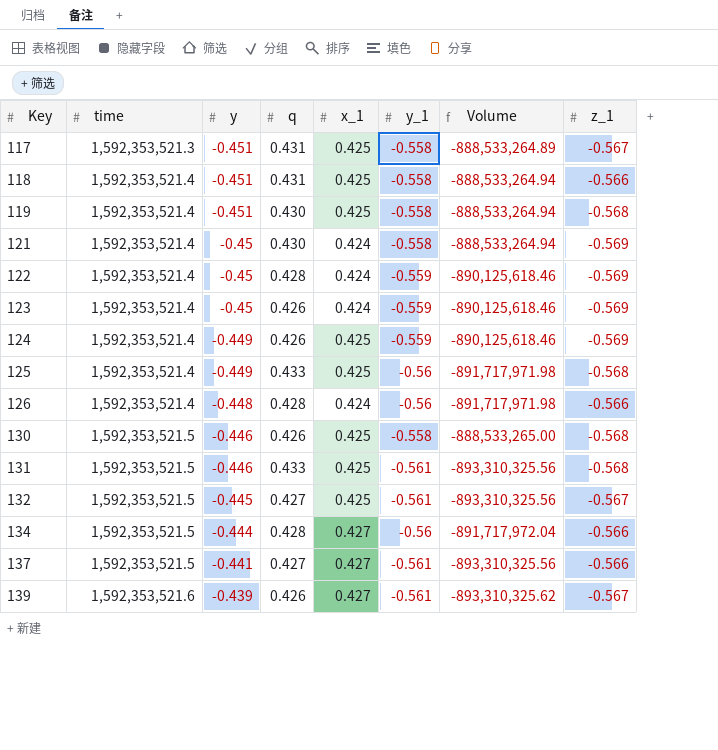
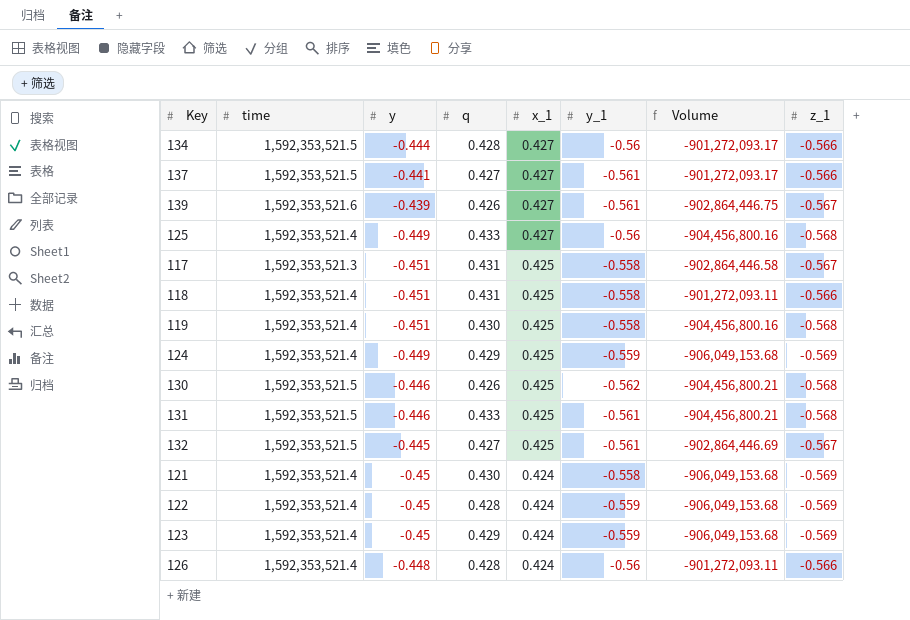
row order: Key ascending -> x_1 descending
column Volume | formula: [time] * [y_1] -> [time] * [z_1]
125 | x_1: 0.425 -> 0.427
124 | q: 0.426 -> 0.429
130 | y_1: -0.558 -> -0.562
123 | q: 0.426 -> 0.429

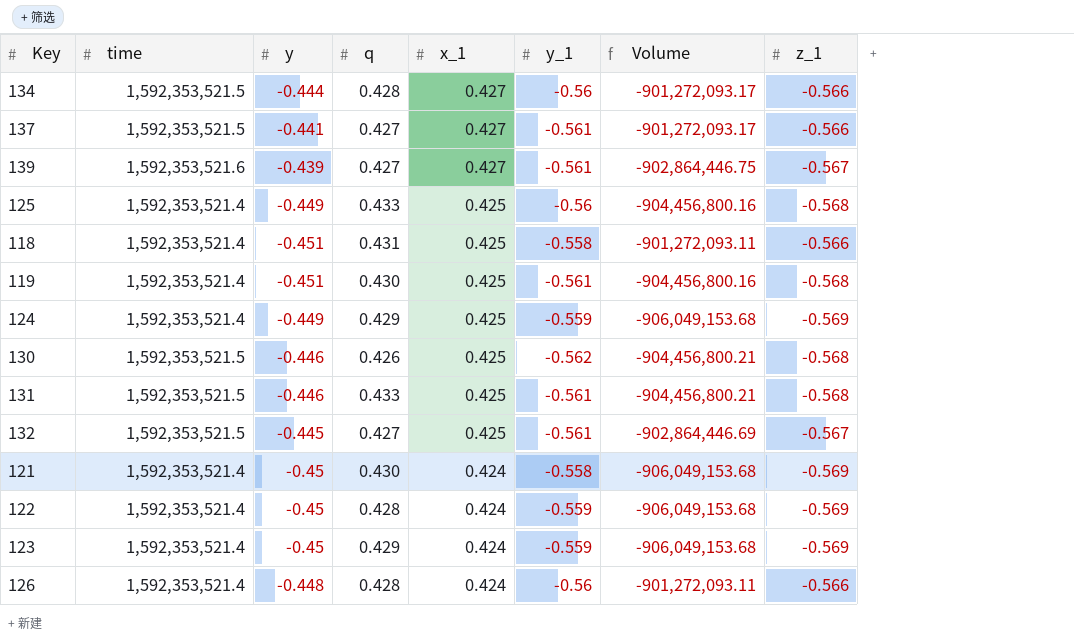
row 117: 1,592,353,521.3 | -0.451 | 0.431 | 0.425 | -0.558 | -902,864,446.58 | -0.567 -> none
139 | q: 0.426 -> 0.427
125 | x_1: 0.427 -> 0.425
119 | y_1: -0.558 -> -0.561

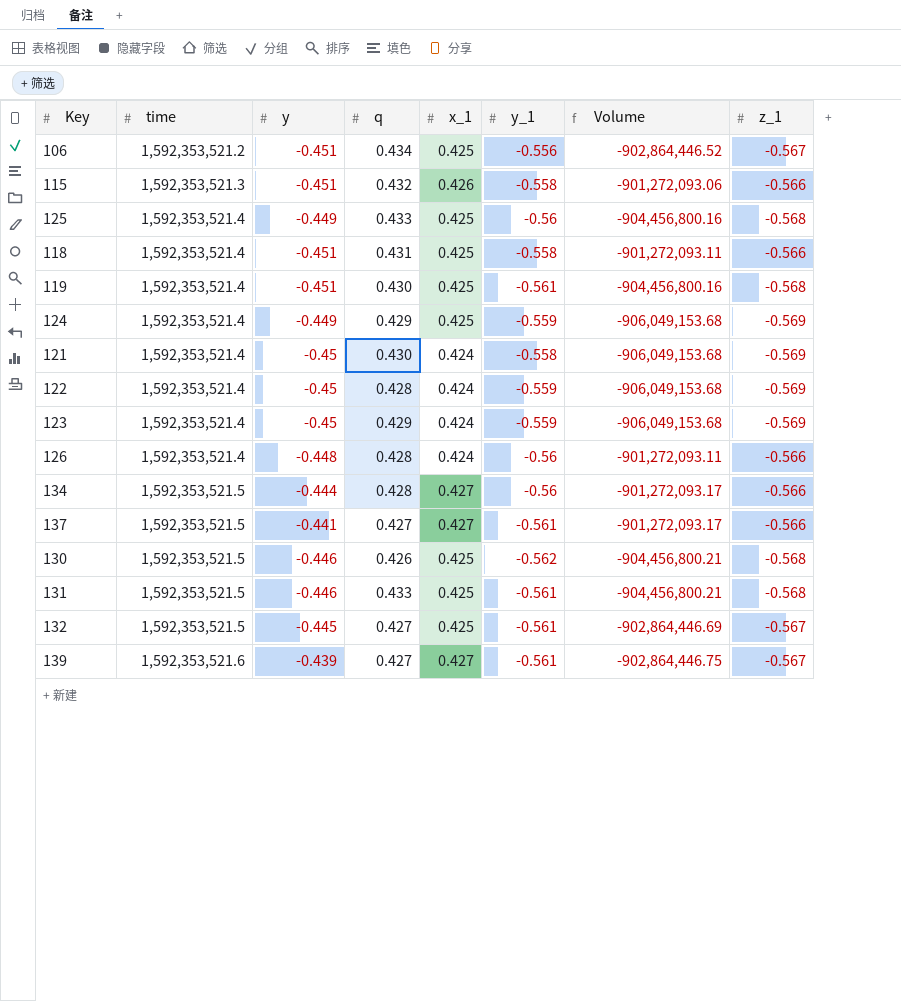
row order: x_1 descending -> time ascending
row 106: none -> 1,592,353,521.2 | -0.451 | 0.434 | 0.425 | -0.556 | -902,864,446.52 | -0.567
row 115: none -> 1,592,353,521.3 | -0.451 | 0.432 | 0.426 | -0.558 | -901,272,093.06 | -0.566

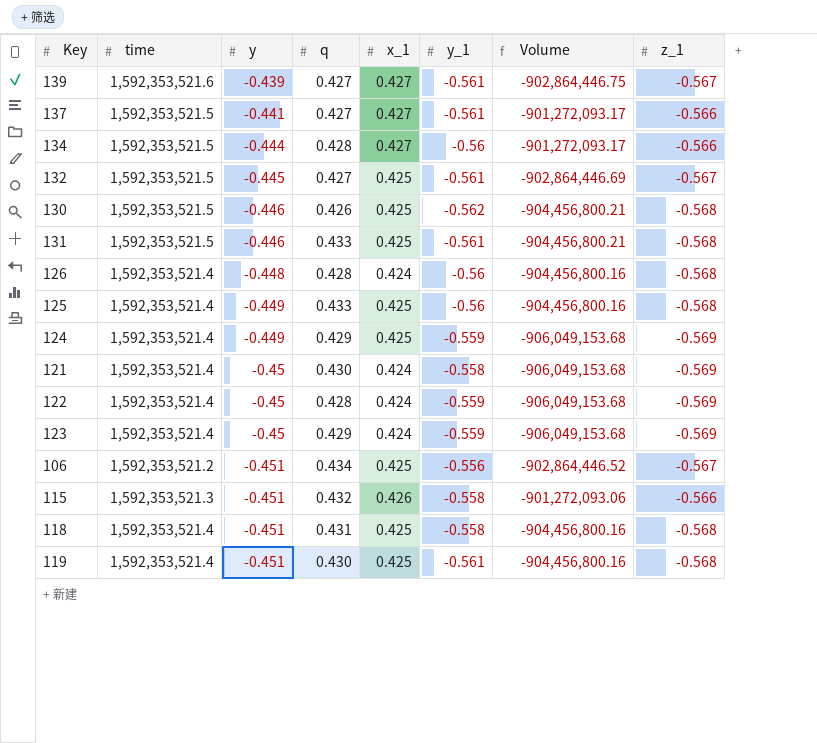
row order: time ascending -> y descending
126 | Volume: -901,272,093.11 -> -904,456,800.16
126 | z_1: -0.566 -> -0.568
118 | Volume: -901,272,093.11 -> -904,456,800.16
118 | z_1: -0.566 -> -0.568

